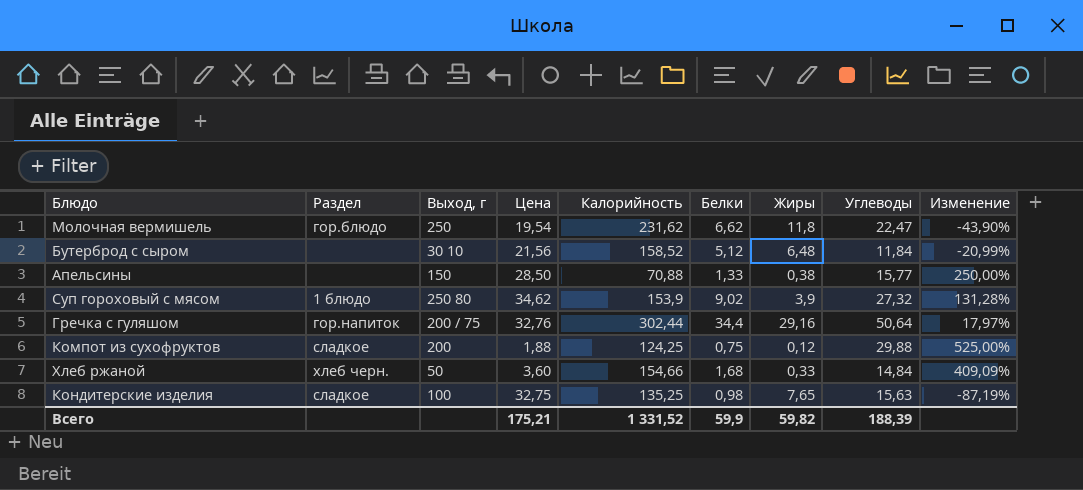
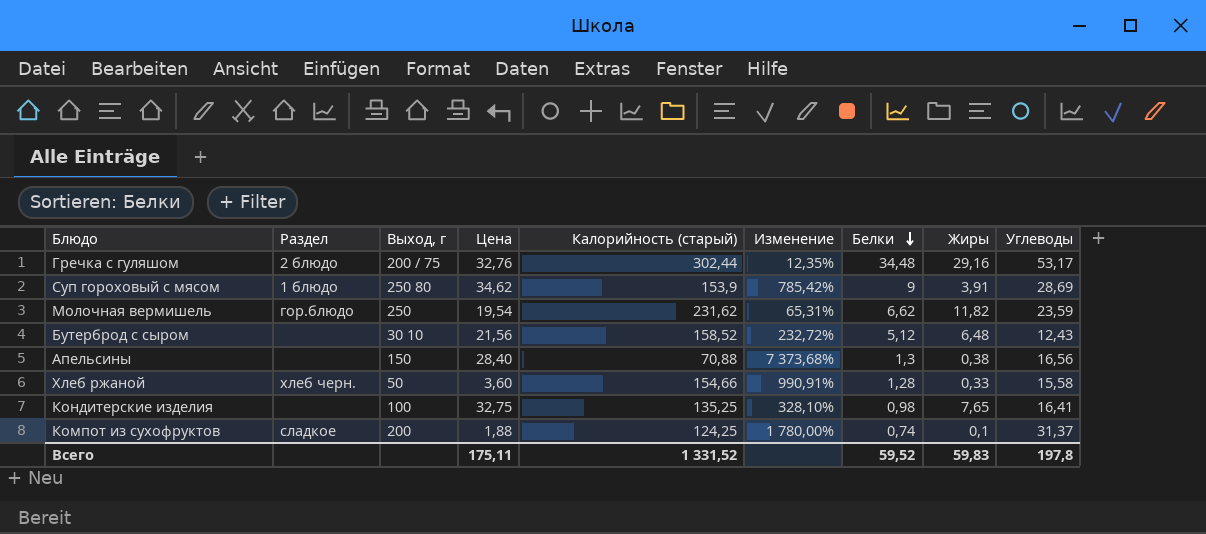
row order: none -> Белки descending
column name: Калорийность -> Калорийность (старый)
column Изменение | formula: ([Белки] - [Жиры]) / [Жиры] -> ([Цена] - [Жиры]) / [Жиры]
column Изменение | position: 9 -> 6
Гречка с гуляшом | Раздел: гор.напиток -> 2 блюдо
Гречка с гуляшом | Белки: 34,4 -> 34,48
Гречка с гуляшом | Углеводы: 50,64 -> 53,17
Суп гороховый с мясом | Белки: 9,02 -> 9
Суп гороховый с мясом | Жиры: 3,9 -> 3,91
Суп гороховый с мясом | Углеводы: 27,32 -> 28,69
Молочная вермишель | Жиры: 11,8 -> 11,82
Молочная вермишель | Углеводы: 22,47 -> 23,59
Бутерброд с сыром | Углеводы: 11,84 -> 12,43
Апельсины | Цена: 28,50 -> 28,40
Апельсины | Белки: 1,33 -> 1,3
Апельсины | Углеводы: 15,77 -> 16,56
Хлеб ржаной | Белки: 1,68 -> 1,28
Хлеб ржаной | Углеводы: 14,84 -> 15,58
Кондитерские изделия | Раздел: сладкое -> none
Кондитерские изделия | Углеводы: 15,63 -> 16,41
Компот из сухофруктов | Белки: 0,75 -> 0,74
Компот из сухофруктов | Жиры: 0,12 -> 0,1
Компот из сухофруктов | Углеводы: 29,88 -> 31,37
Всего | Цена: 175,21 -> 175,11
Всего | Белки: 59,9 -> 59,52
Всего | Жиры: 59,82 -> 59,83
Всего | Углеводы: 188,39 -> 197,8

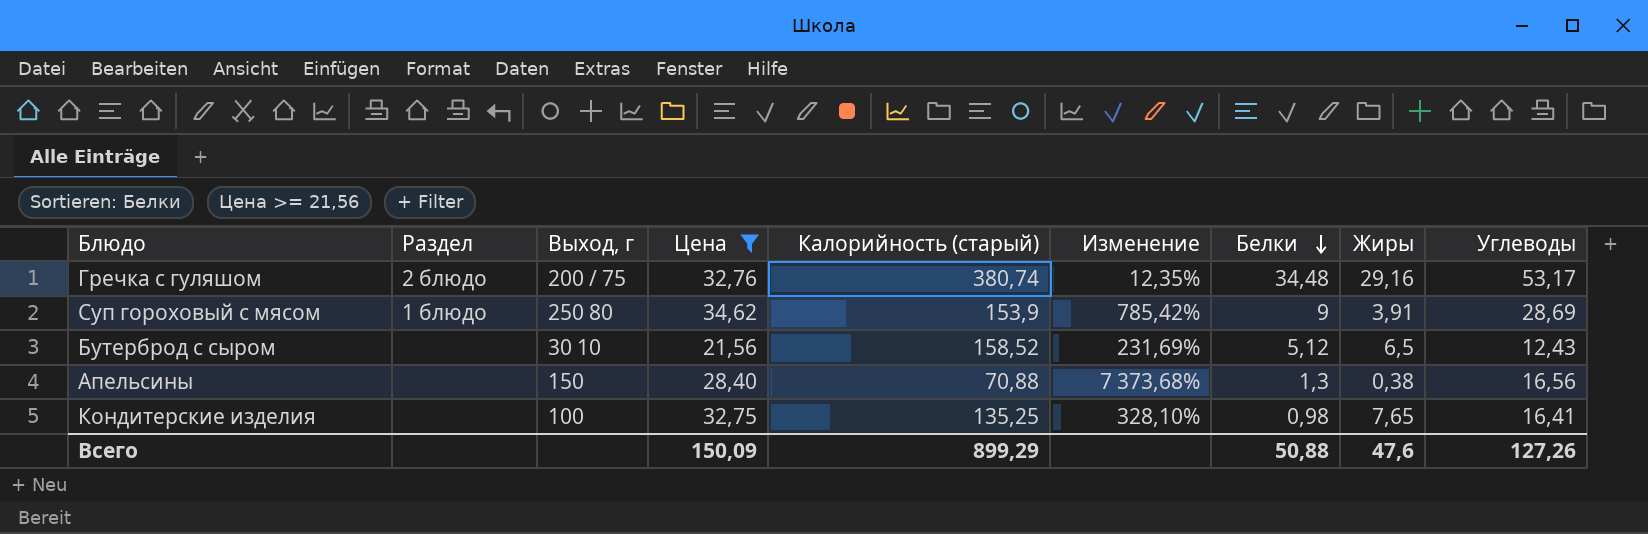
filter: none -> Цена >= 21,56
Гречка с гуляшом | Калорийность (старый): 302,44 -> 380,74
Бутерброд с сыром | Изменение: 232,72% -> 231,69%
Бутерброд с сыром | Жиры: 6,48 -> 6,5
Всего | Цена: 175,11 -> 150,09
Всего | Калорийность (старый): 1 331,52 -> 899,29
Всего | Белки: 59,52 -> 50,88
Всего | Жиры: 59,83 -> 47,6
Всего | Углеводы: 197,8 -> 127,26

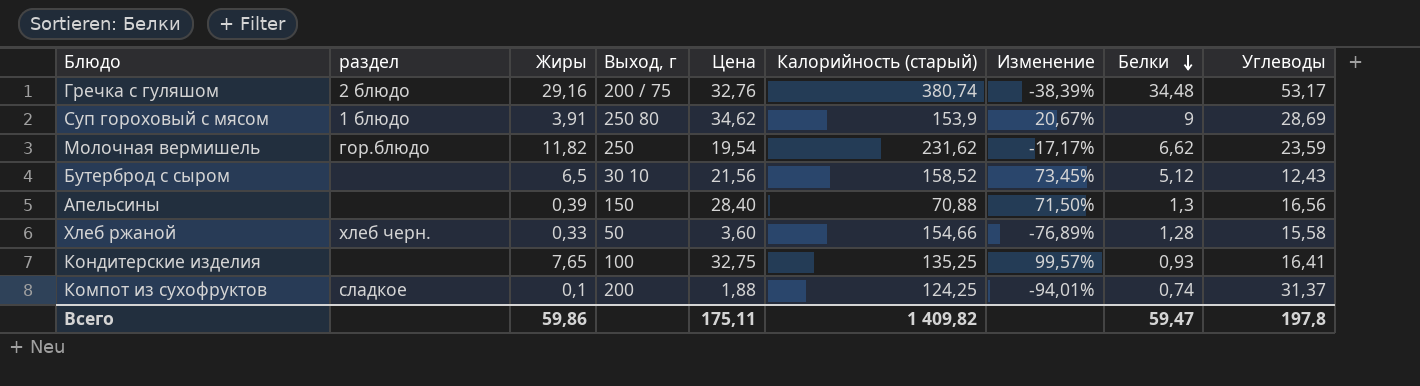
filter: Цена >= 21,56 -> none
column name: Раздел -> раздел
column Жиры | position: 8 -> 3
column Изменение | formula: ([Цена] - [Жиры]) / [Жиры] -> ([Цена] - [Углеводы]) / [Углеводы]
Апельсины | Жиры: 0,38 -> 0,39
Кондитерские изделия | Белки: 0,98 -> 0,93
Всего | Жиры: 47,6 -> 59,86
Всего | Цена: 150,09 -> 175,11
Всего | Калорийность (старый): 899,29 -> 1 409,82
Всего | Белки: 50,88 -> 59,47
Всего | Углеводы: 127,26 -> 197,8

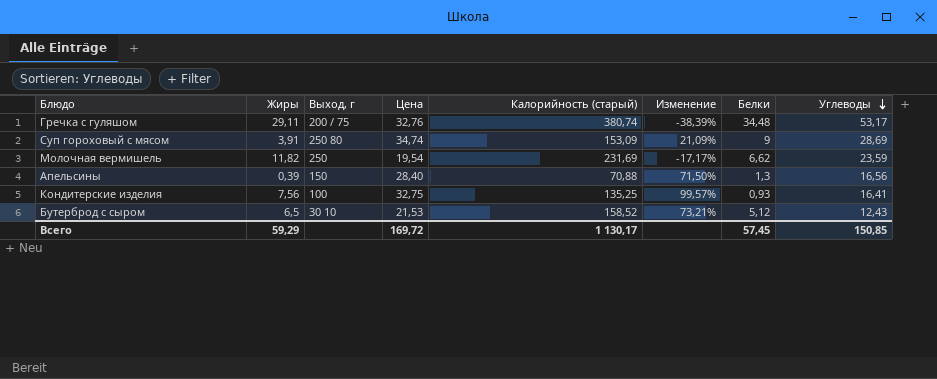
row order: Белки descending -> Углеводы descending
column раздел | position: 2 -> none
row Хлеб ржаной: хлеб черн. | 0,33 | 50 | 3,60 | 154,66 | -76,89% | 1,28 | 15,58 -> none
row Компот из сухофруктов: сладкое | 0,1 | 200 | 1,88 | 124,25 | -94,01% | 0,74 | 31,37 -> none
Гречка с гуляшом | Жиры: 29,16 -> 29,11
Суп гороховый с мясом | Цена: 34,62 -> 34,74
Суп гороховый с мясом | Калорийность (старый): 153,9 -> 153,09
Суп гороховый с мясом | Изменение: 20,67% -> 21,09%
Молочная вермишель | Калорийность (старый): 231,62 -> 231,69
Кондитерские изделия | Жиры: 7,65 -> 7,56
Бутерброд с сыром | Цена: 21,56 -> 21,53
Бутерброд с сыром | Изменение: 73,45% -> 73,21%
Всего | Жиры: 59,86 -> 59,29
Всего | Цена: 175,11 -> 169,72
Всего | Калорийность (старый): 1 409,82 -> 1 130,17
Всего | Белки: 59,47 -> 57,45
Всего | Углеводы: 197,8 -> 150,85

